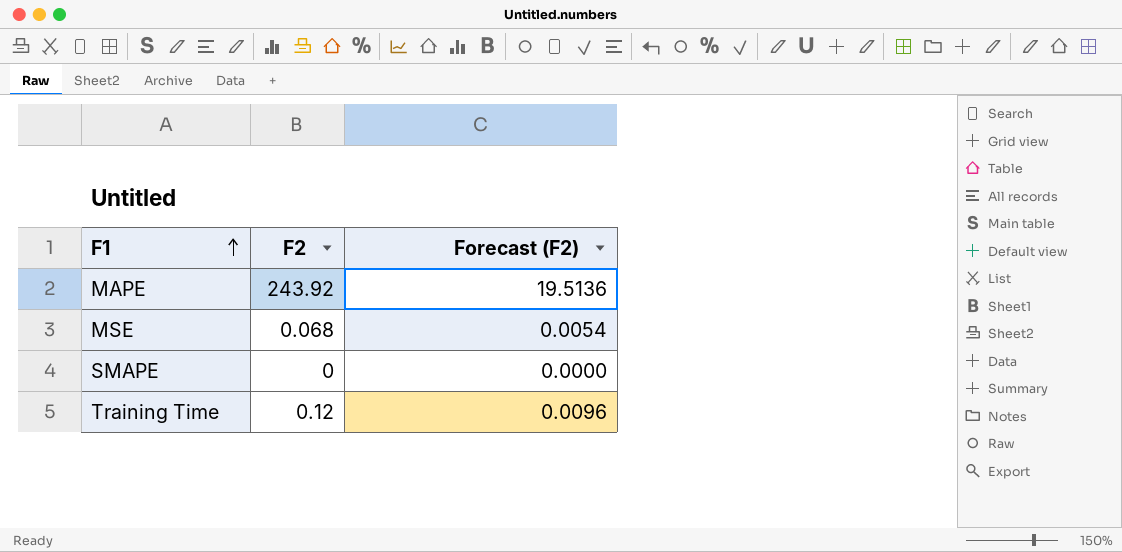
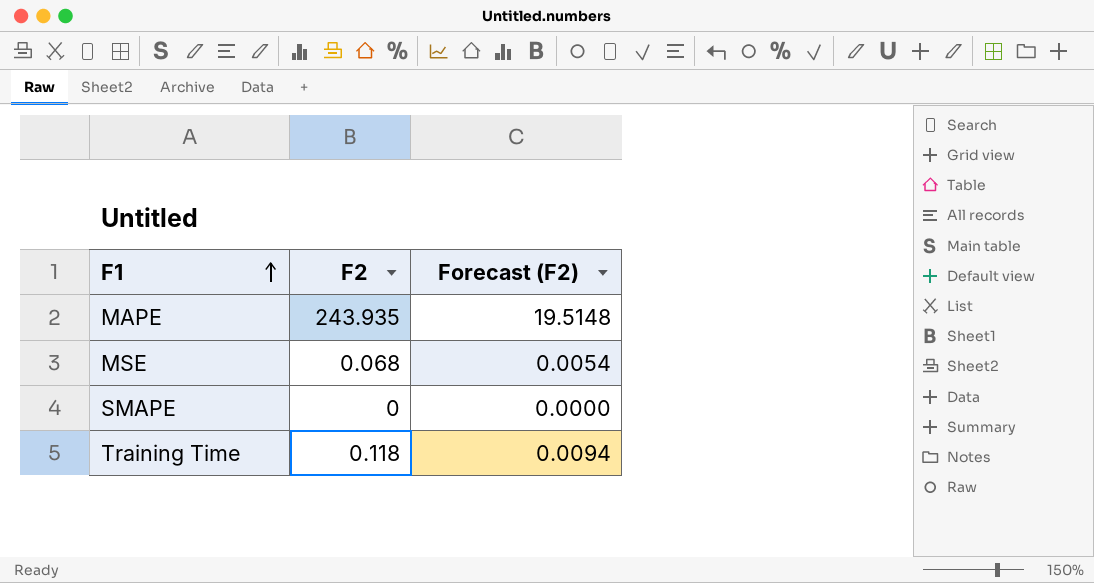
MAPE | F2: 243.92 -> 243.935
MAPE | Forecast (F2): 19.5136 -> 19.5148
Training Time | F2: 0.12 -> 0.118
Training Time | Forecast (F2): 0.0096 -> 0.0094

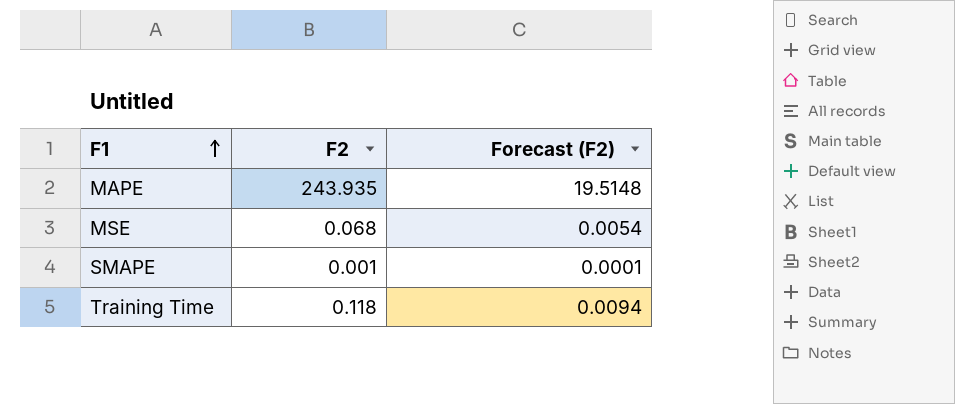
SMAPE | F2: 0 -> 0.001
SMAPE | Forecast (F2): 0.0000 -> 0.0001

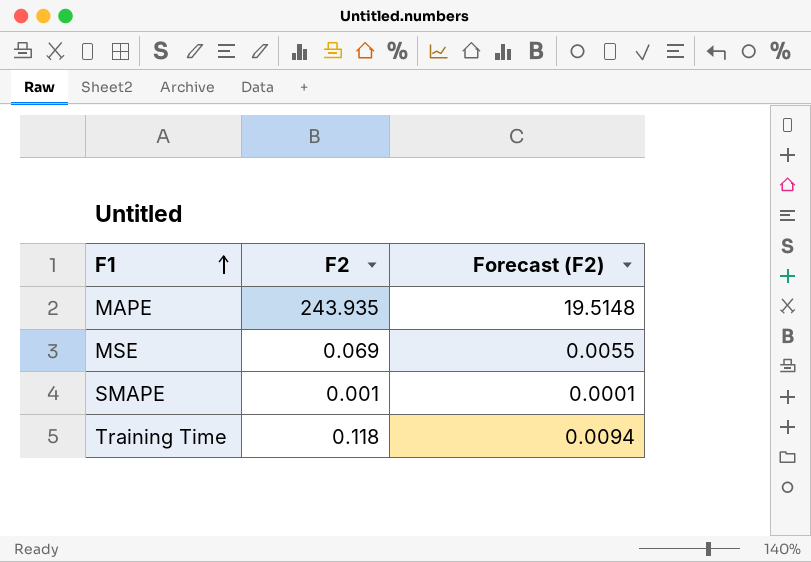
MSE | F2: 0.068 -> 0.069
MSE | Forecast (F2): 0.0054 -> 0.0055

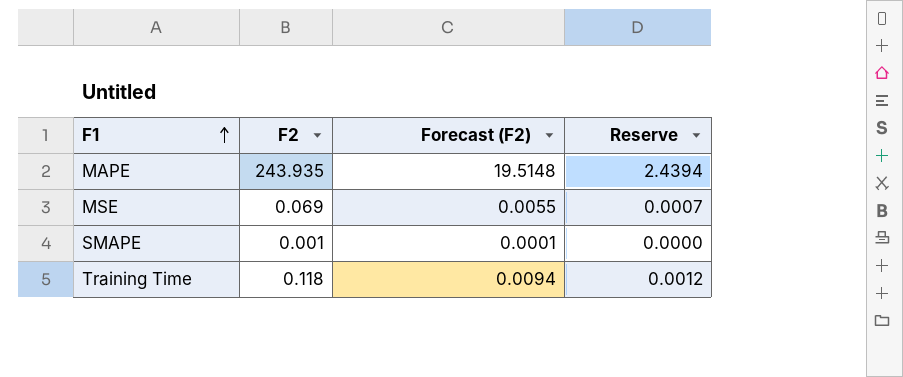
column Reserve | formula: none -> [F2] * 0.01

